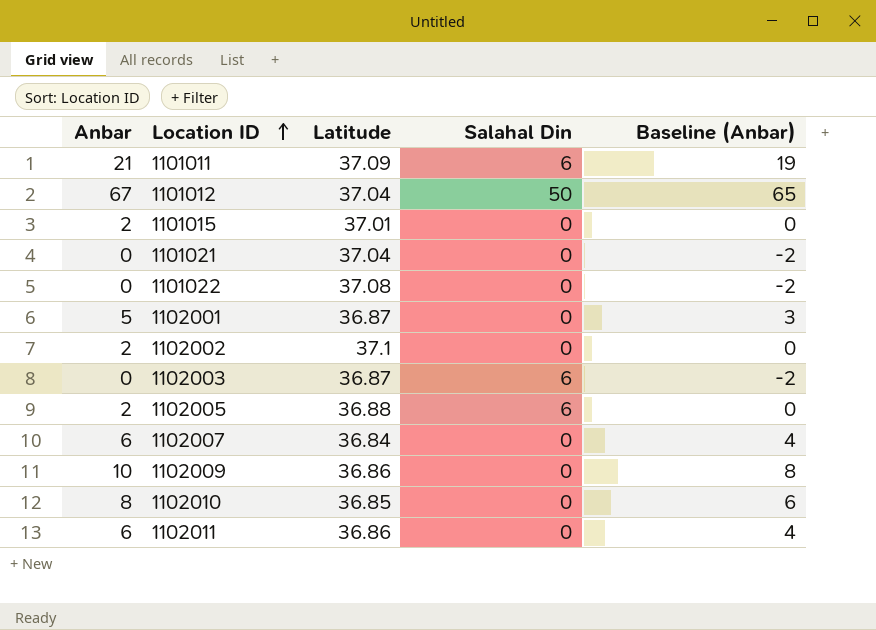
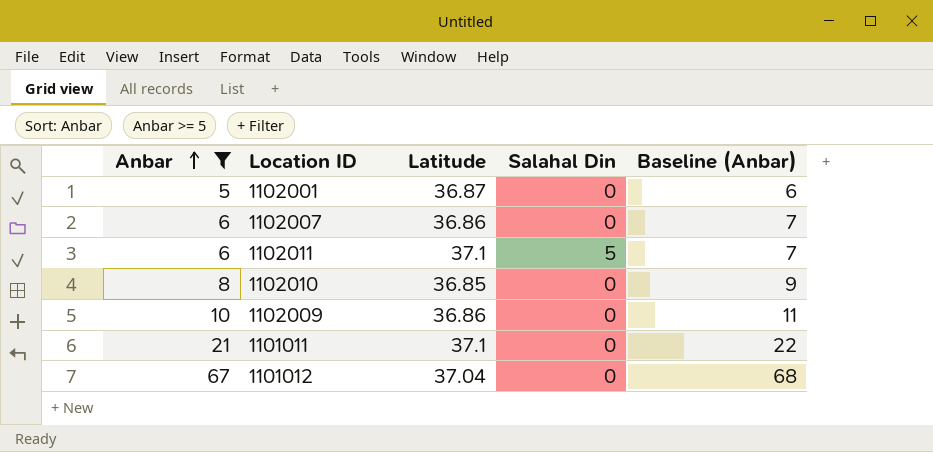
filter: none -> Anbar >= 5
row order: Location ID ascending -> Anbar ascending
column Baseline (Anbar) | formula: [Anbar] - 2 -> [Anbar] + 1
1102007 | Latitude: 36.84 -> 36.86
1102011 | Latitude: 36.86 -> 37.1
1102011 | Salahal Din: 0 -> 5
1101011 | Latitude: 37.09 -> 37.1
1101011 | Salahal Din: 6 -> 0
1101012 | Salahal Din: 50 -> 0

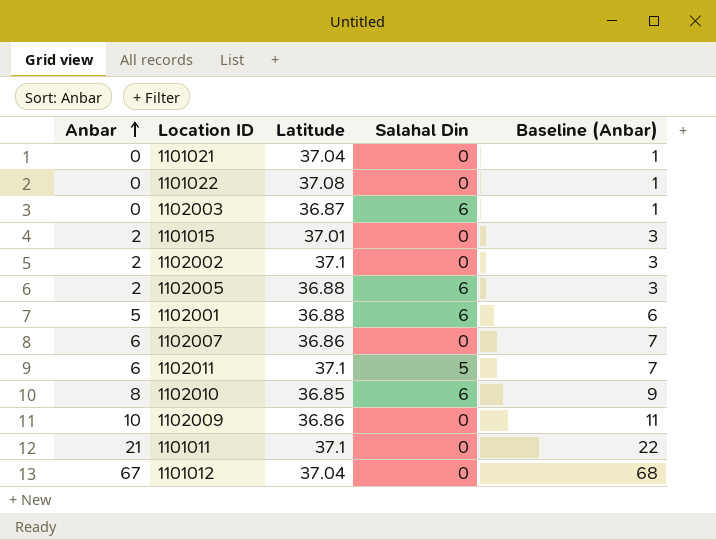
filter: Anbar >= 5 -> none
1102001 | Latitude: 36.87 -> 36.88
1102001 | Salahal Din: 0 -> 6
1102010 | Salahal Din: 0 -> 6

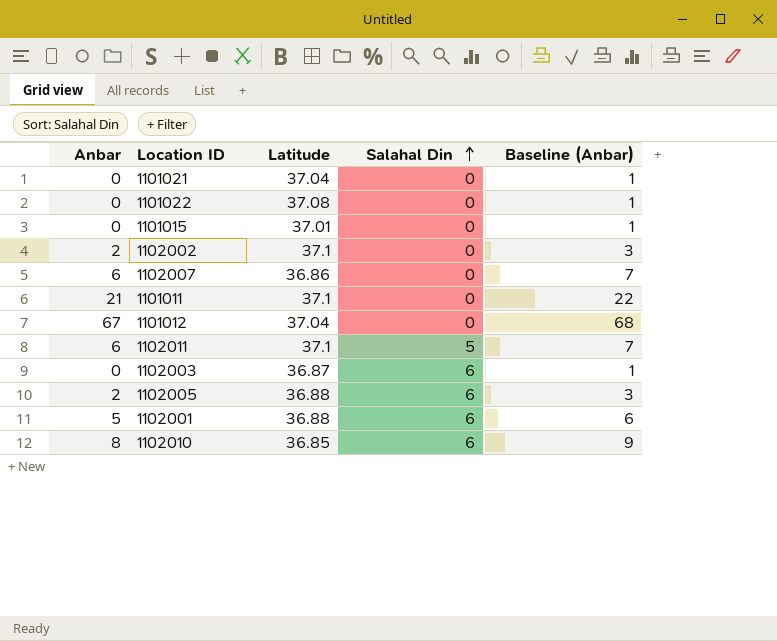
row order: Anbar ascending -> Salahal Din ascending
row 1102009: 10 | 36.86 | 0 | 11 -> none
1101015 | Anbar: 2 -> 0
1101015 | Baseline (Anbar): 3 -> 1

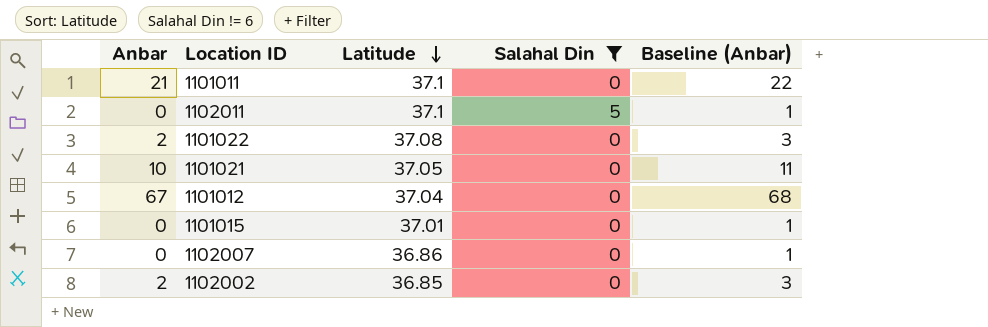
filter: none -> Salahal Din != 6
row order: Salahal Din ascending -> Latitude descending
1102011 | Anbar: 6 -> 0
1102011 | Baseline (Anbar): 7 -> 1
1101022 | Anbar: 0 -> 2
1101022 | Baseline (Anbar): 1 -> 3
1101021 | Anbar: 0 -> 10
1101021 | Latitude: 37.04 -> 37.05
1101021 | Baseline (Anbar): 1 -> 11
1102007 | Anbar: 6 -> 0
1102007 | Baseline (Anbar): 7 -> 1
1102002 | Latitude: 37.1 -> 36.85

